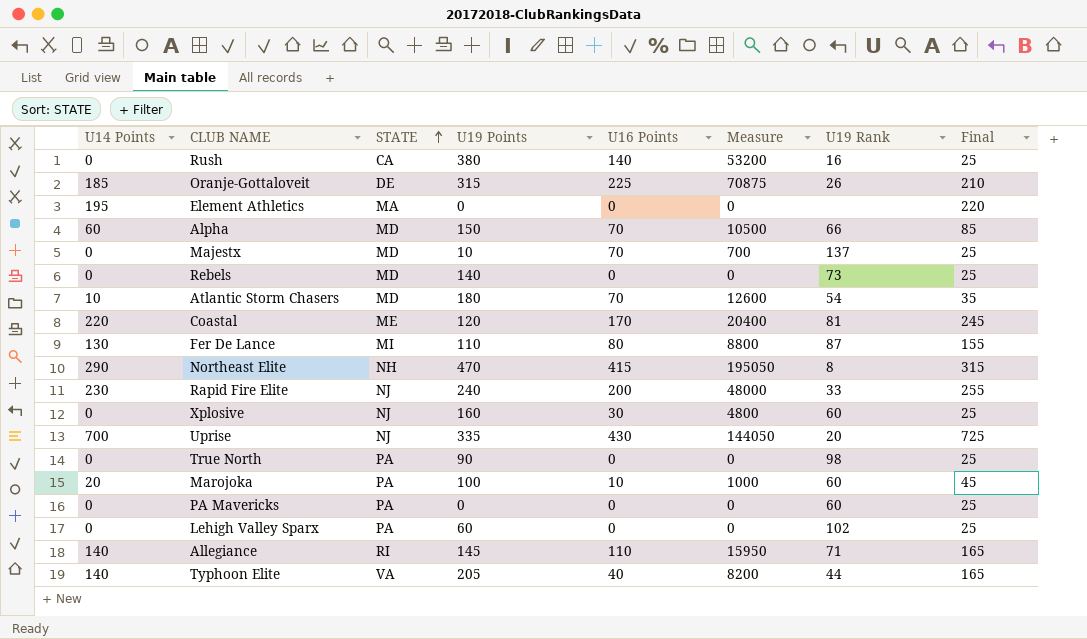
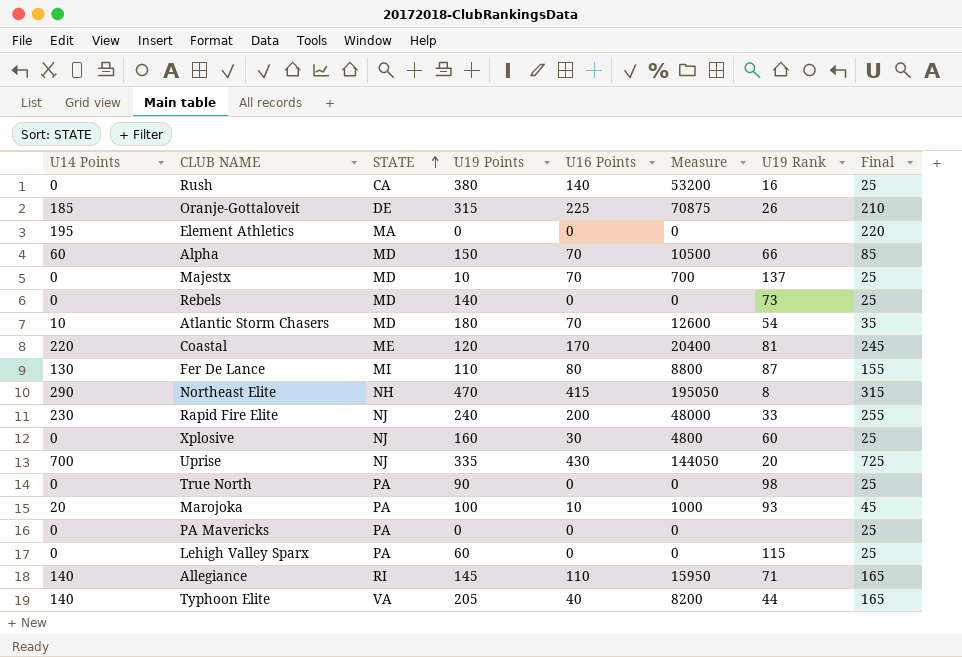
Marojoka | U19 Rank: 60 -> 93
PA Mavericks | U19 Rank: 60 -> none
Lehigh Valley Sparx | U19 Rank: 102 -> 115

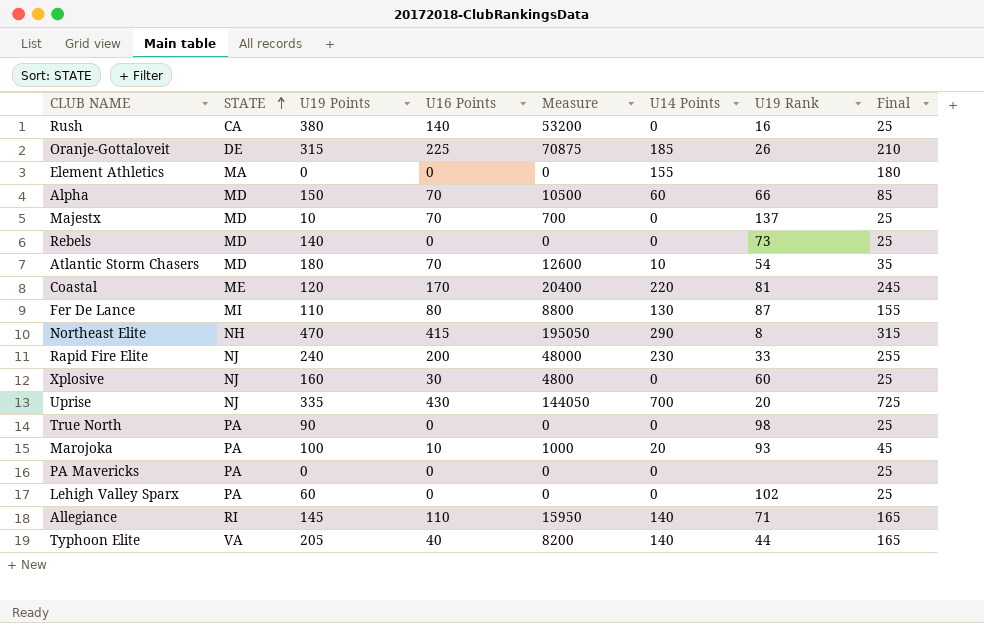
column U14 Points | position: 1 -> 6
Element Athletics | U14 Points: 195 -> 155
Element Athletics | Final: 220 -> 180
Lehigh Valley Sparx | U19 Rank: 115 -> 102

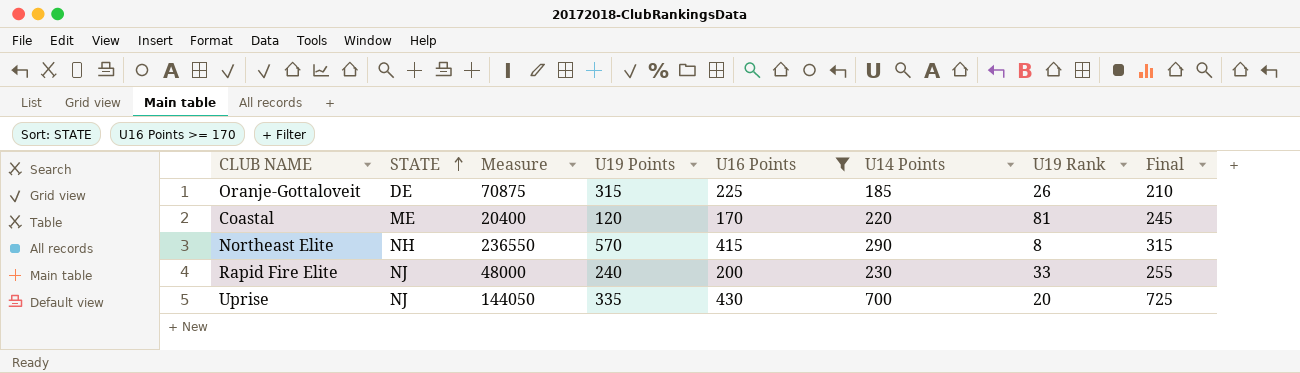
filter: none -> U16 Points >= 170
column Measure | position: 5 -> 3
Northeast Elite | Measure: 195050 -> 236550
Northeast Elite | U19 Points: 470 -> 570

